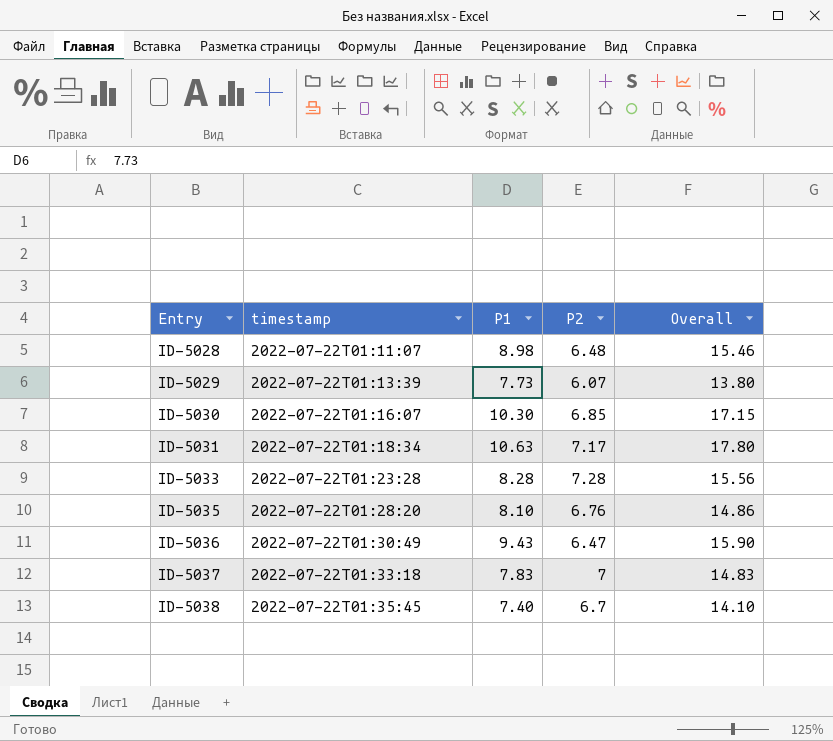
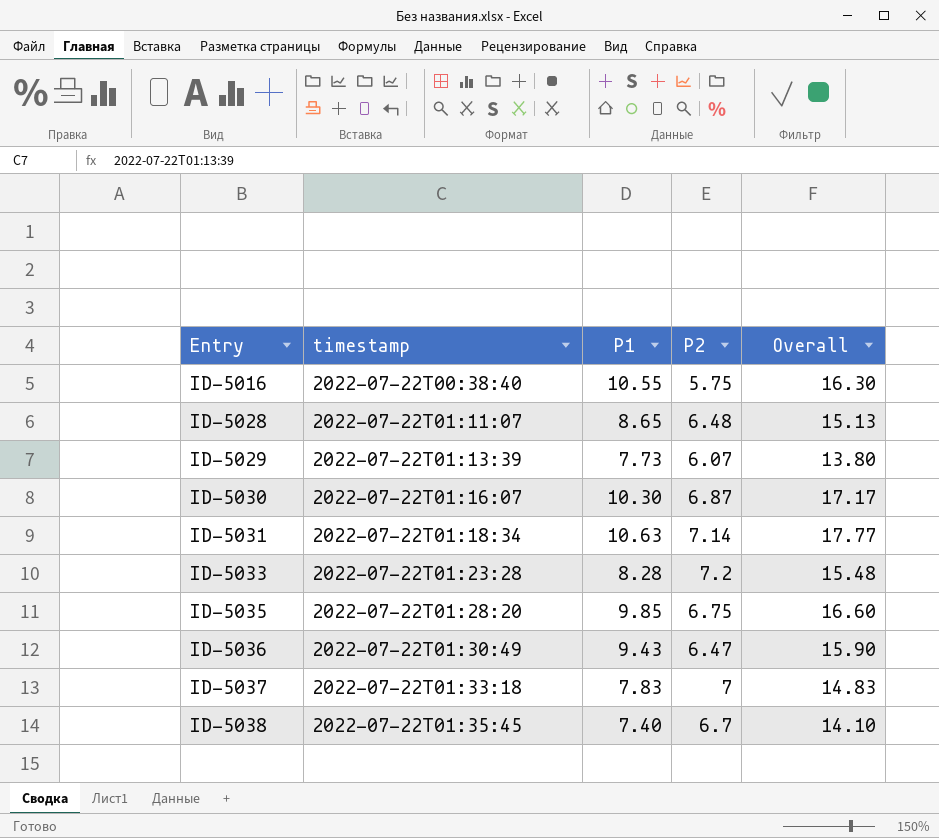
row ID-5016: none -> 2022-07-22T00:38:40 | 10.55 | 5.75 | 16.30
ID-5028 | P1: 8.98 -> 8.65
ID-5028 | Overall: 15.46 -> 15.13
ID-5030 | P2: 6.85 -> 6.87
ID-5030 | Overall: 17.15 -> 17.17
ID-5031 | P2: 7.17 -> 7.14
ID-5031 | Overall: 17.80 -> 17.77
ID-5033 | P2: 7.28 -> 7.2
ID-5033 | Overall: 15.56 -> 15.48
ID-5035 | P1: 8.10 -> 9.85
ID-5035 | P2: 6.76 -> 6.75
ID-5035 | Overall: 14.86 -> 16.60

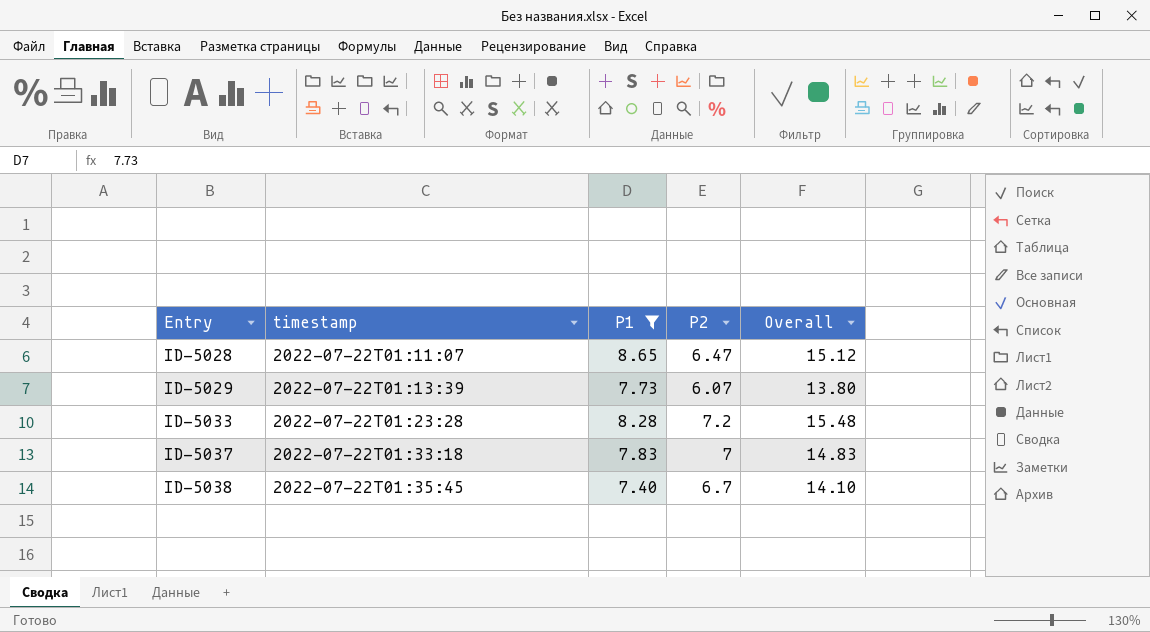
filter: none -> P1 <= 8.65
ID-5028 | P2: 6.48 -> 6.47
ID-5028 | Overall: 15.13 -> 15.12

